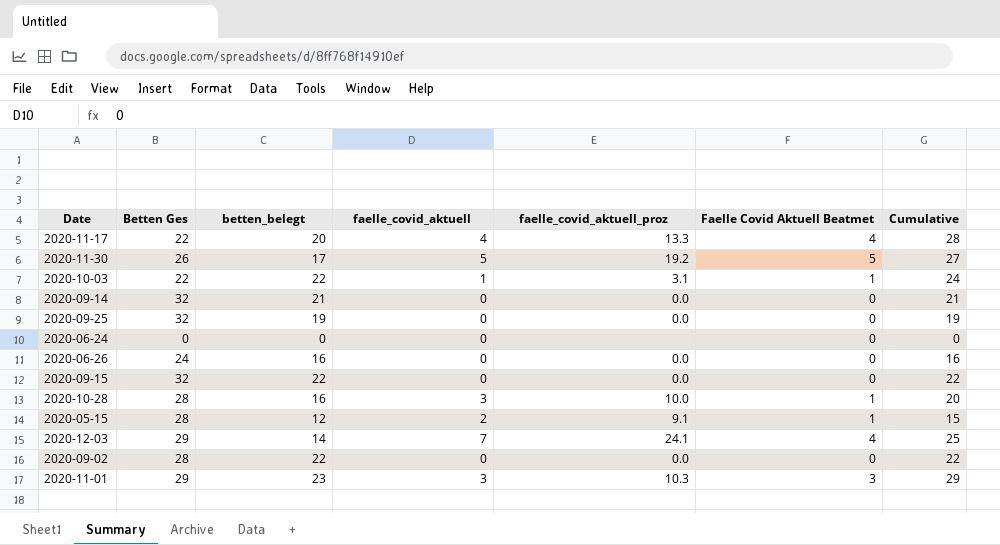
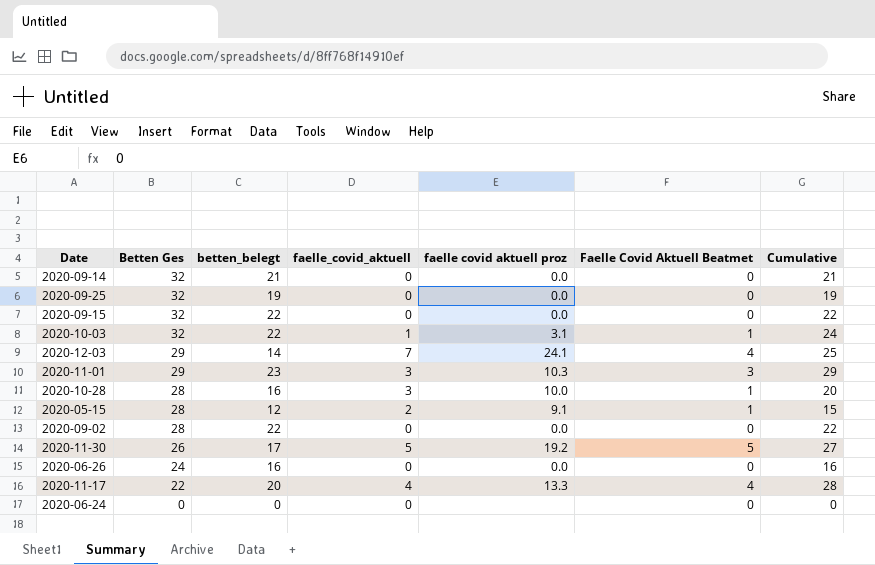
row order: none -> Betten Ges descending
column name: faelle_covid_aktuell_proz -> faelle covid aktuell proz
2020-10-03 | Betten Ges: 22 -> 32

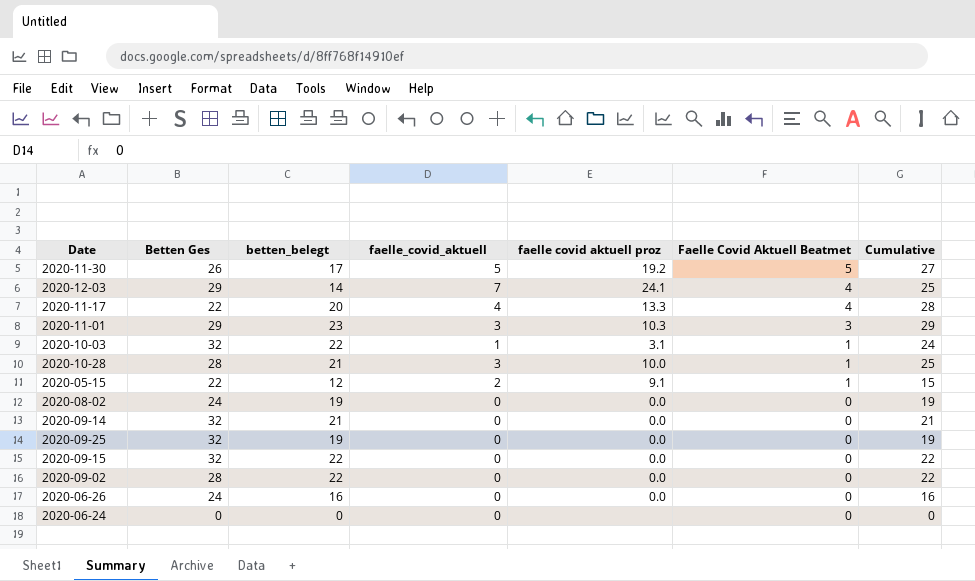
row order: Betten Ges descending -> Faelle Covid Aktuell Beatmet descending
2020-10-28 | betten_belegt: 16 -> 21
2020-10-28 | Cumulative: 20 -> 25
2020-05-15 | Betten Ges: 28 -> 22
row 2020-08-02: none -> 24 | 19 | 0 | 0.0 | 0 | 19

